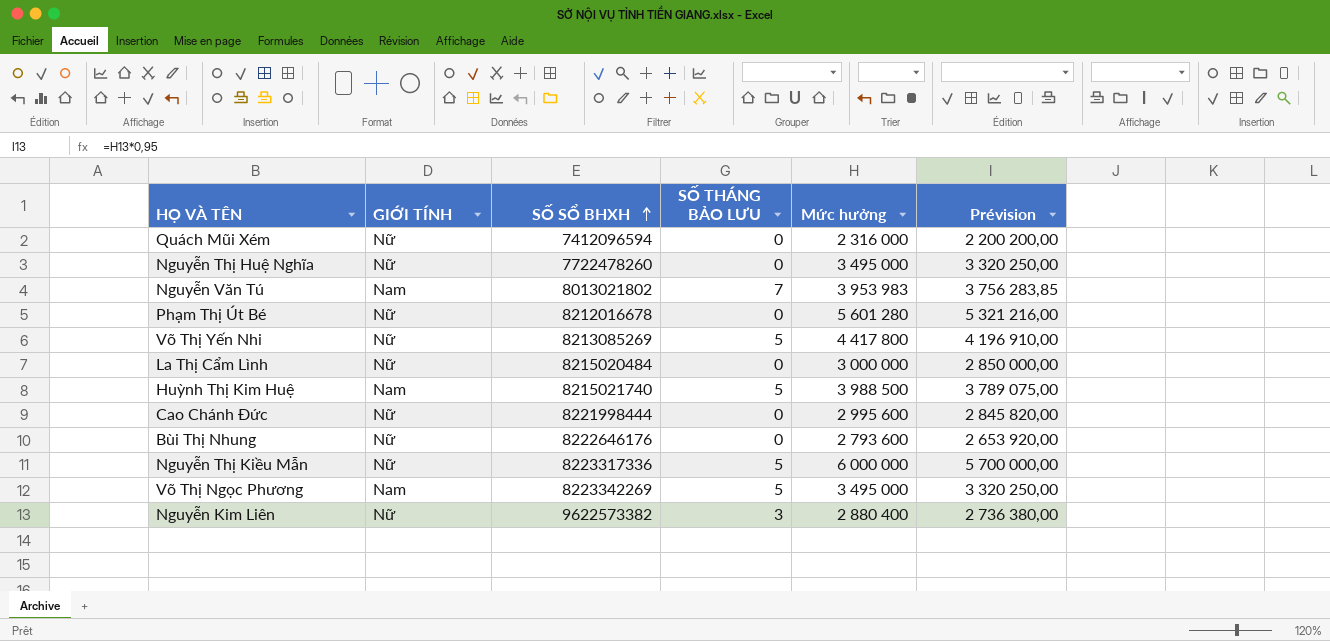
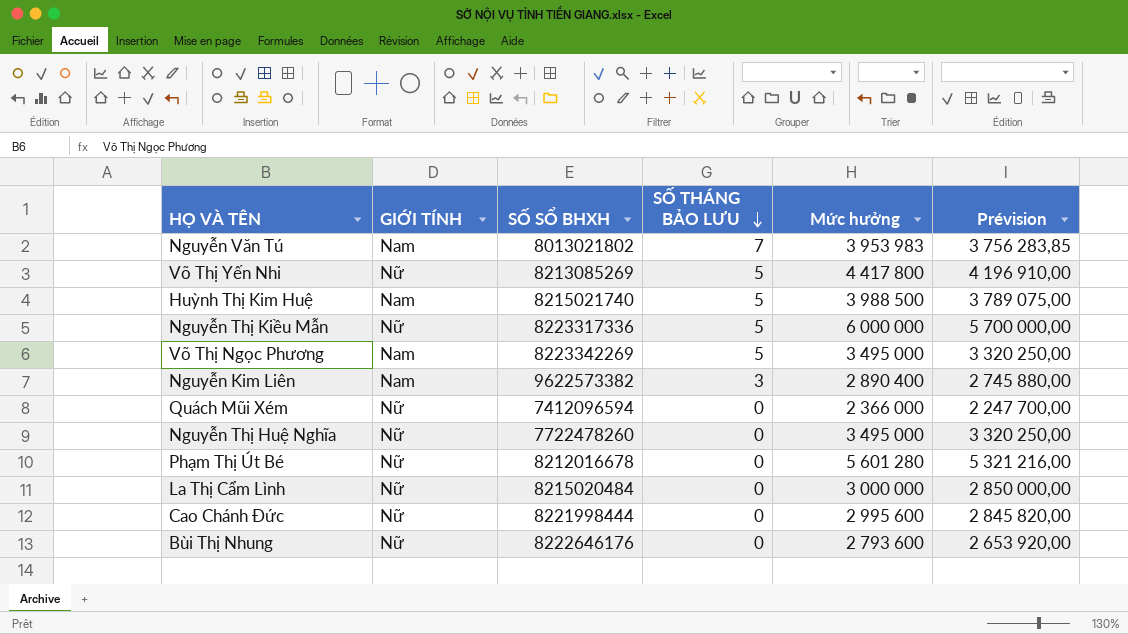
row order: SỐ SỔ BHXH ascending -> SỐ THÁNG BẢO LƯU descending
Nguyễn Kim Liên | GIỚI TÍNH: Nữ -> Nam
Nguyễn Kim Liên | Mức hưởng: 2 880 400 -> 2 890 400
Nguyễn Kim Liên | Prévision: 2 736 380,00 -> 2 745 880,00
Quách Mũi Xém | Mức hưởng: 2 316 000 -> 2 366 000
Quách Mũi Xém | Prévision: 2 200 200,00 -> 2 247 700,00

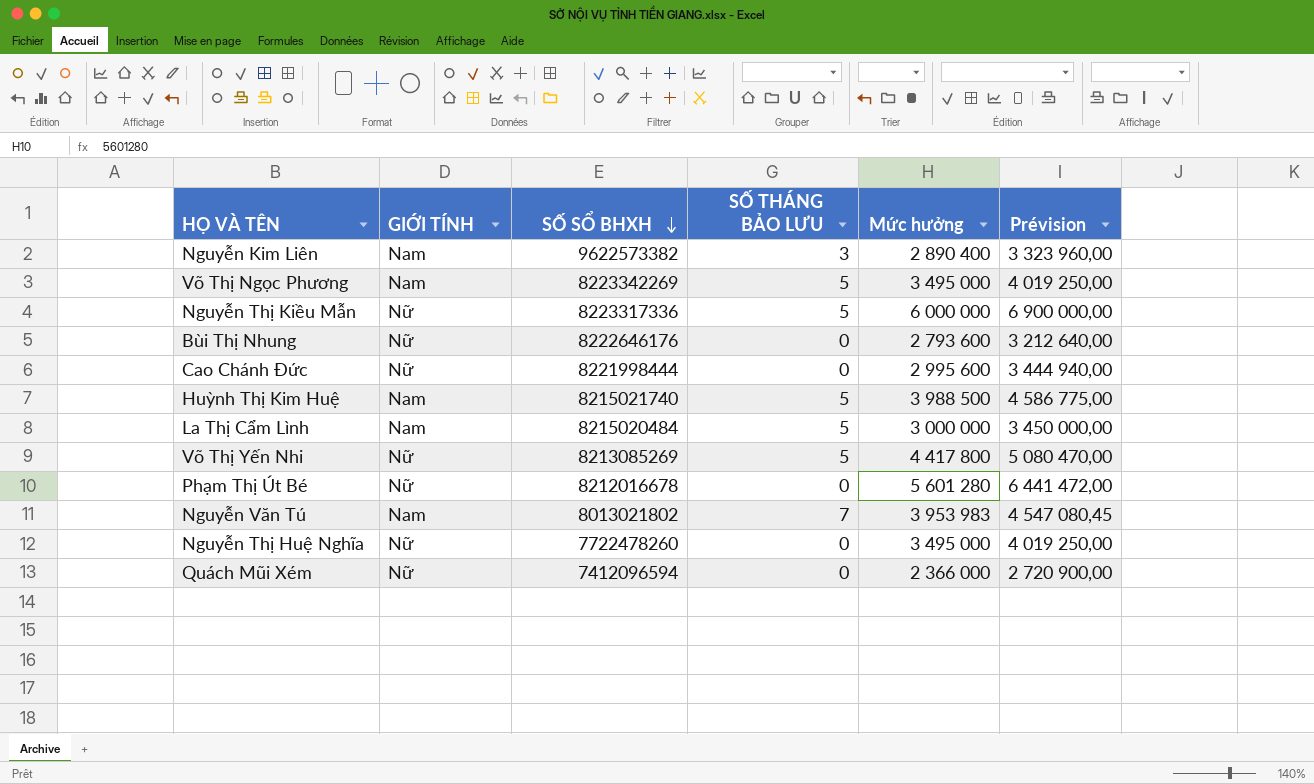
row order: SỐ THÁNG BẢO LƯU descending -> SỐ SỔ BHXH descending
column Prévision | formula: [Mức hưởng] * 0,95 -> [Mức hưởng] * 1,15
La Thị Cẩm Lình | GIỚI TÍNH: Nữ -> Nam
La Thị Cẩm Lình | SỐ THÁNG BẢO LƯU: 0 -> 5

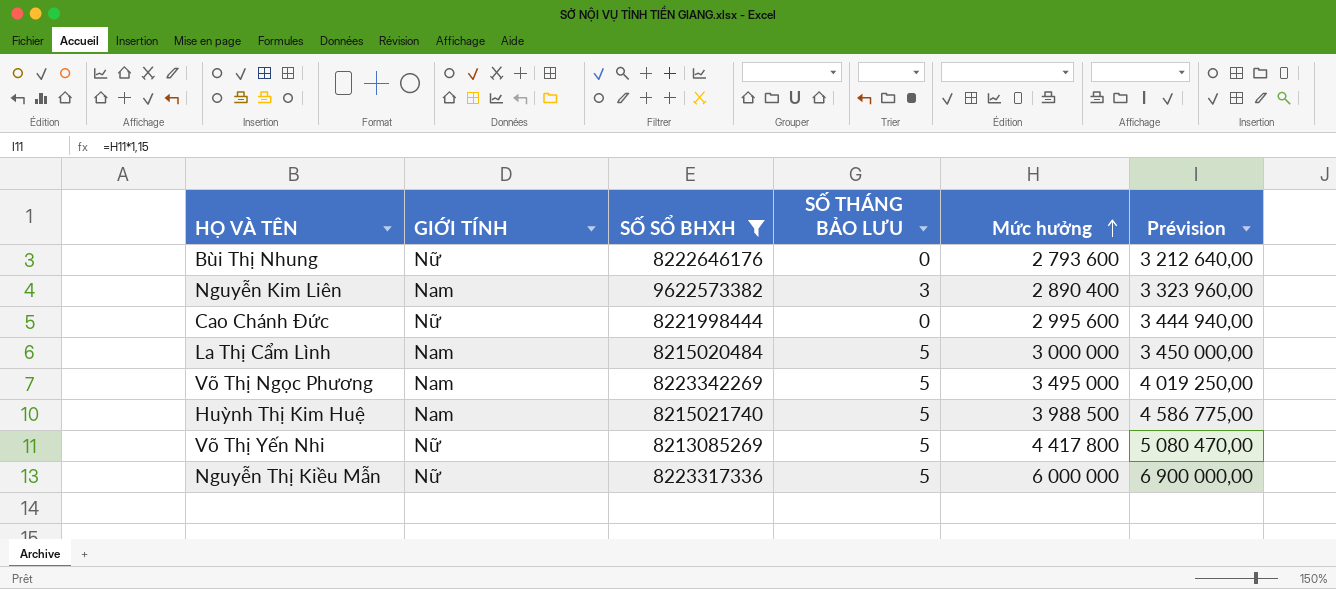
filter: none -> SỐ SỔ BHXH >= 8213085269
row order: SỐ SỔ BHXH descending -> Mức hưởng ascending

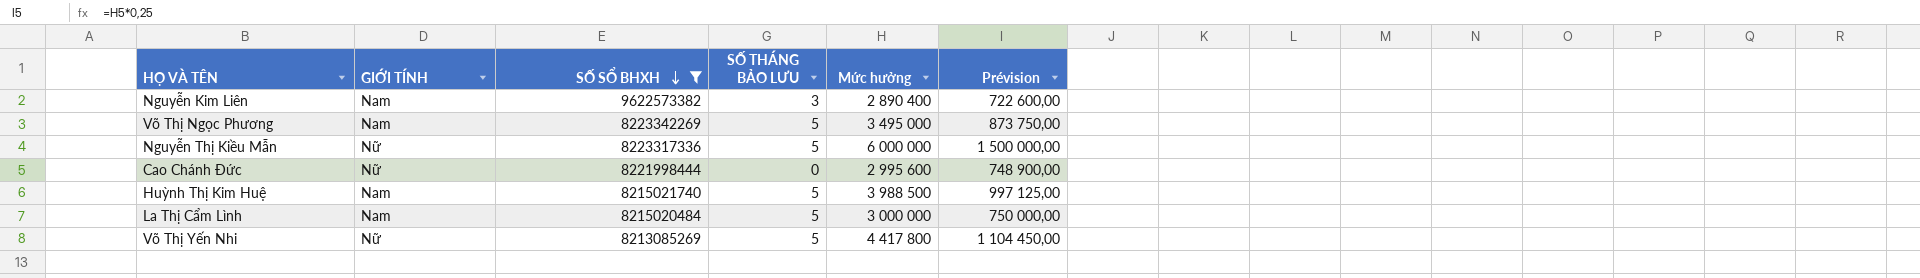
row order: Mức hưởng ascending -> SỐ SỔ BHXH descending
column Prévision | formula: [Mức hưởng] * 1,15 -> [Mức hưởng] * 0,25
row Bùi Thị Nhung: Nữ | 8222646176 | 0 | 2 793 600 | 3 212 640,00 -> none

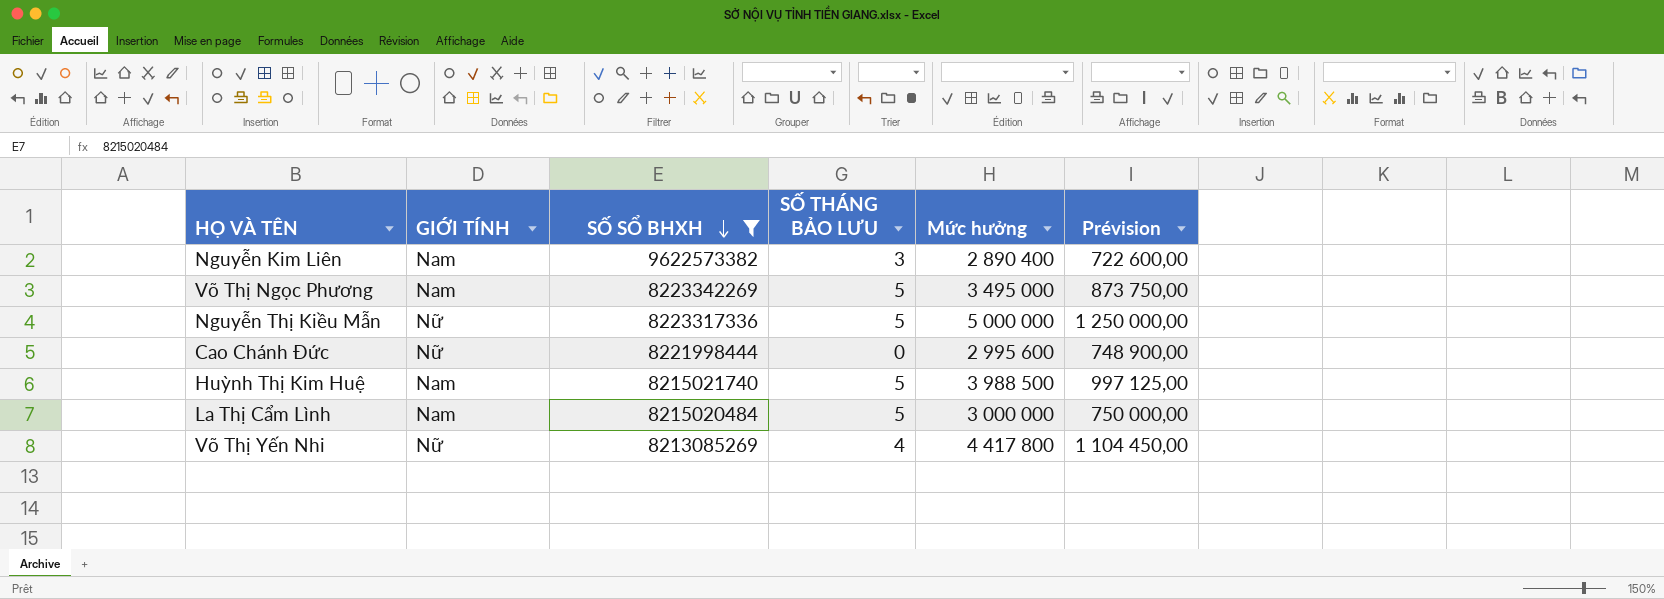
Nguyễn Thị Kiều Mẫn | Mức hưởng: 6 000 000 -> 5 000 000
Nguyễn Thị Kiều Mẫn | Prévision: 1 500 000,00 -> 1 250 000,00
Võ Thị Yến Nhi | SỐ THÁNG BẢO LƯU: 5 -> 4

